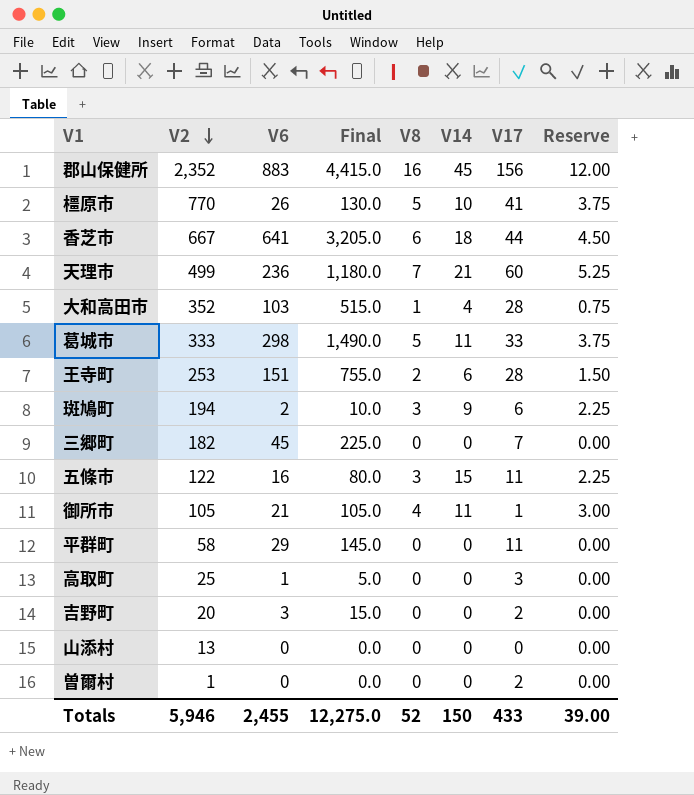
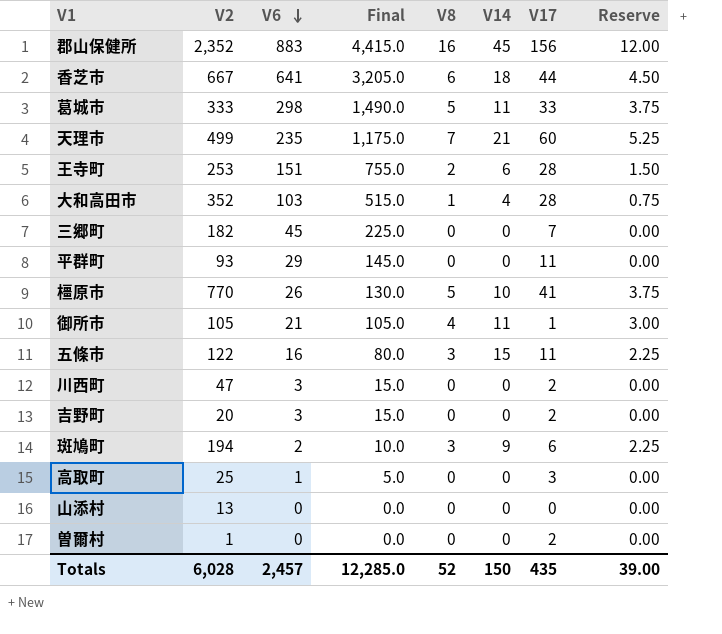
row order: V2 descending -> V6 descending
天理市 | V6: 236 -> 235
天理市 | Final: 1,180.0 -> 1,175.0
平群町 | V2: 58 -> 93
row 川西町: none -> 47 | 3 | 15.0 | 0 | 0 | 2 | 0.00
Totals | V2: 5,946 -> 6,028
Totals | V6: 2,455 -> 2,457
Totals | Final: 12,275.0 -> 12,285.0
Totals | V17: 433 -> 435

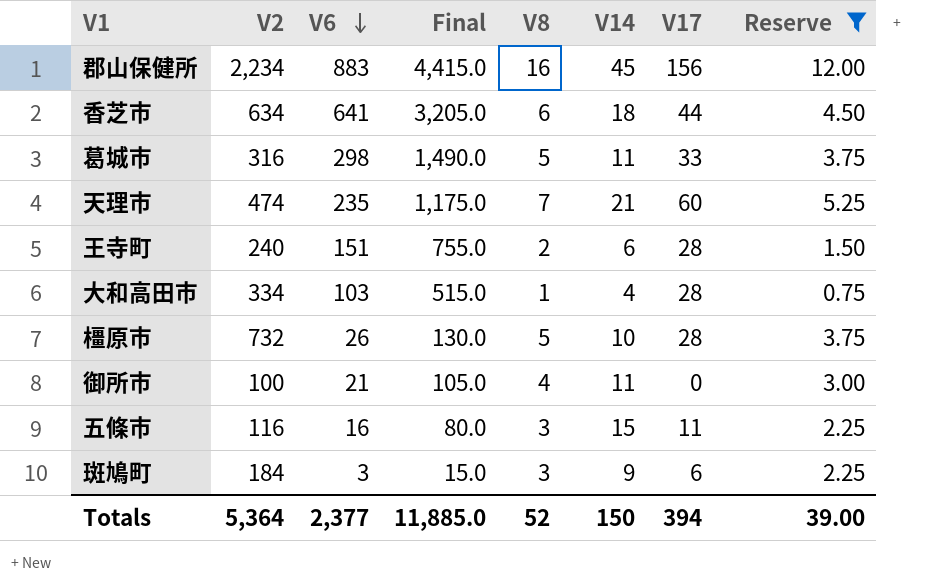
filter: none -> Reserve != 0.00
郡山保健所 | V2: 2,352 -> 2,234
香芝市 | V2: 667 -> 634
葛城市 | V2: 333 -> 316
天理市 | V2: 499 -> 474
王寺町 | V2: 253 -> 240
大和高田市 | V2: 352 -> 334
橿原市 | V2: 770 -> 732
橿原市 | V17: 41 -> 28
御所市 | V2: 105 -> 100
御所市 | V17: 1 -> 0
五條市 | V2: 122 -> 116
斑鳩町 | V2: 194 -> 184
斑鳩町 | V6: 2 -> 3
斑鳩町 | Final: 10.0 -> 15.0
Totals | V2: 6,028 -> 5,364
Totals | V6: 2,457 -> 2,377
Totals | Final: 12,285.0 -> 11,885.0
Totals | V17: 435 -> 394

